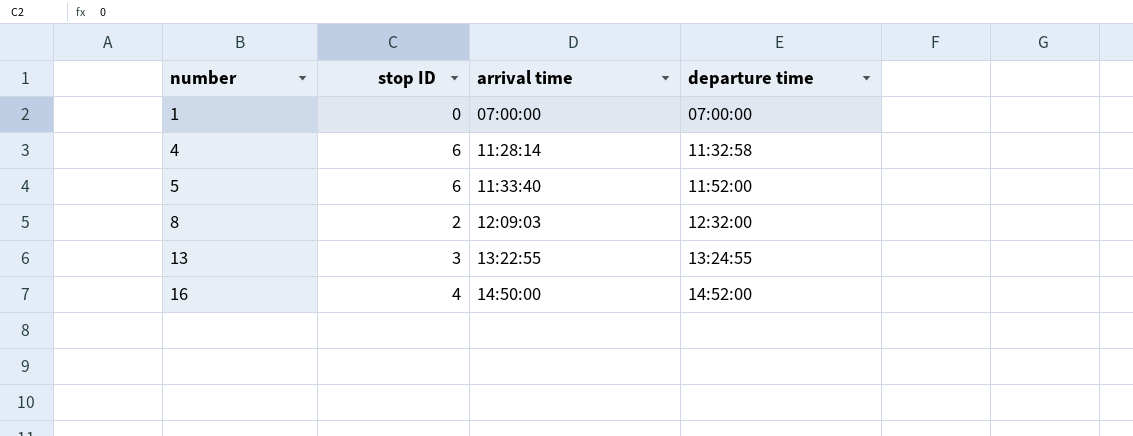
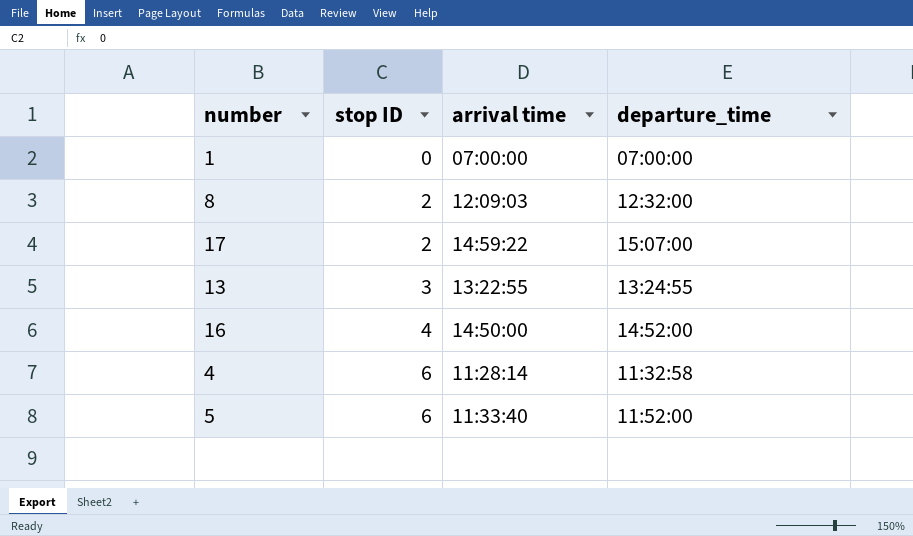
row order: number ascending -> stop ID ascending
column name: departure time -> departure_time
row 17: none -> 2 | 14:59:22 | 15:07:00

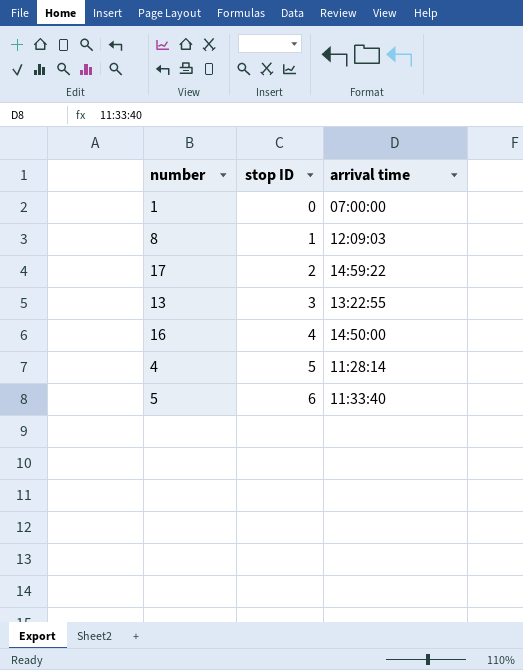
column departure_time | position: 4 -> none
8 | stop ID: 2 -> 1
4 | stop ID: 6 -> 5

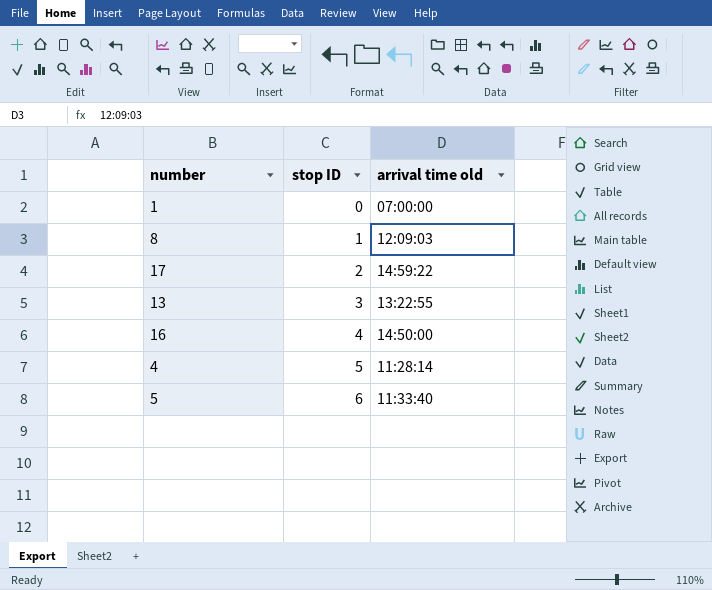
column name: arrival time -> arrival time old

